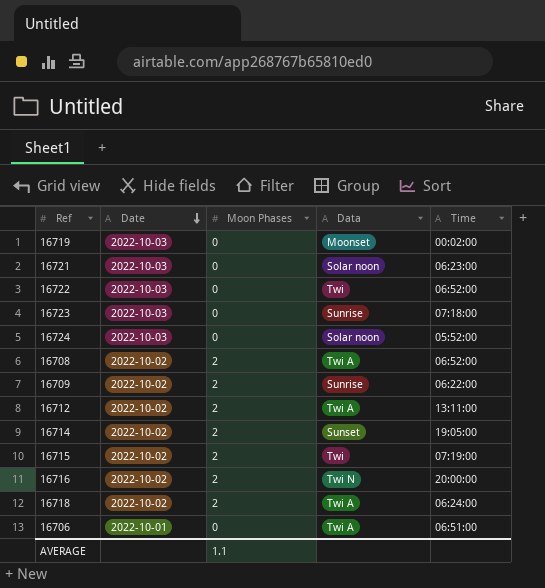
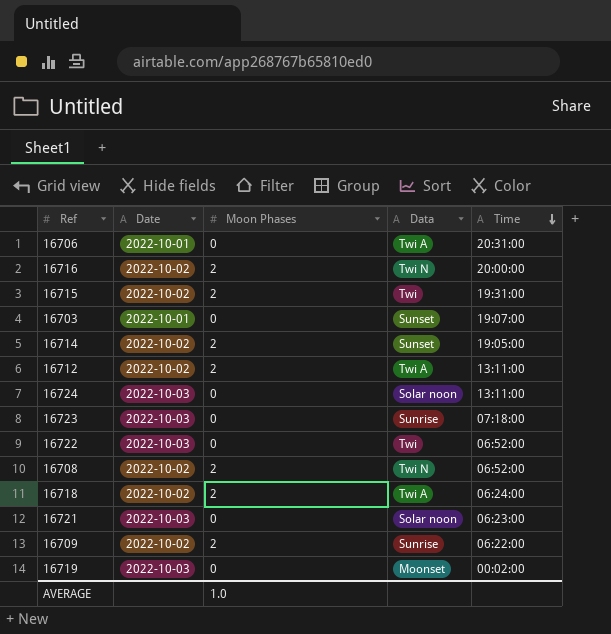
row order: Date descending -> Time descending
16706 | Time: 06:51:00 -> 20:31:00
16715 | Time: 07:19:00 -> 19:31:00
row 16703: none -> 2022-10-01 | 0 | Sunset | 19:07:00
16724 | Time: 05:52:00 -> 13:11:00
16708 | Data: Twi A -> Twi N
AVERAGE | Moon Phases: 1.1 -> 1.0

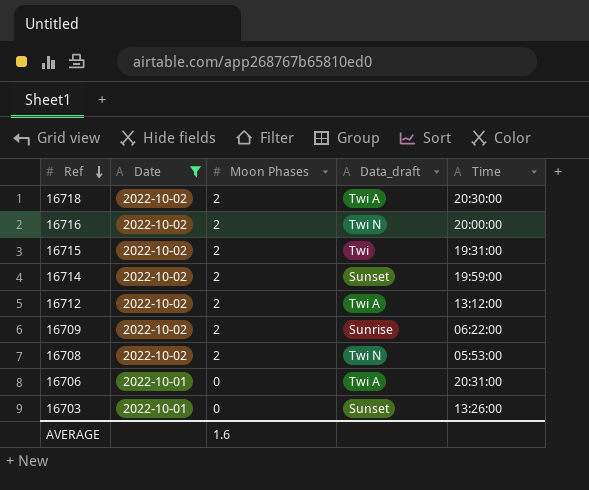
filter: none -> Date != 2022-10-03
row order: Time descending -> Ref descending
column name: Data -> Data_draft
16718 | Time: 06:24:00 -> 20:30:00
16714 | Time: 19:05:00 -> 19:59:00
16712 | Time: 13:11:00 -> 13:12:00
16708 | Time: 06:52:00 -> 05:53:00
16703 | Time: 19:07:00 -> 13:26:00
AVERAGE | Moon Phases: 1.0 -> 1.6

